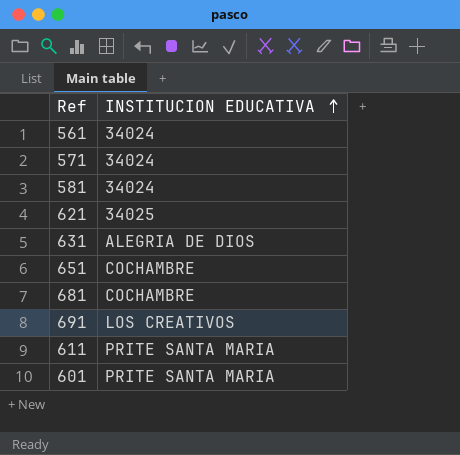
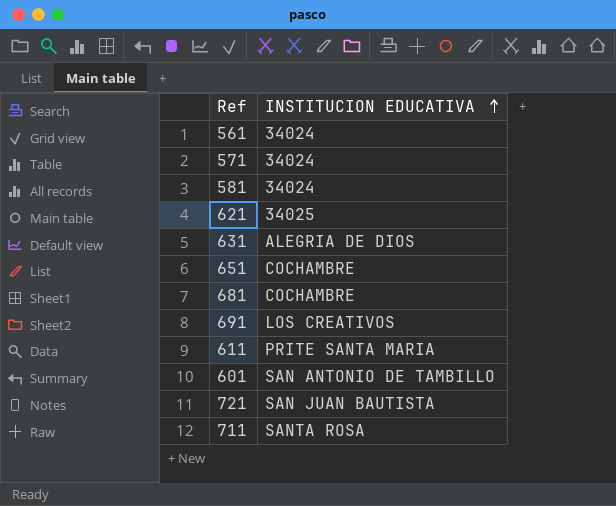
601 | INSTITUCION EDUCATIVA: PRITE SANTA MARIA -> SAN ANTONIO DE TAMBILLO
row 721: none -> SAN JUAN BAUTISTA
row 711: none -> SANTA ROSA

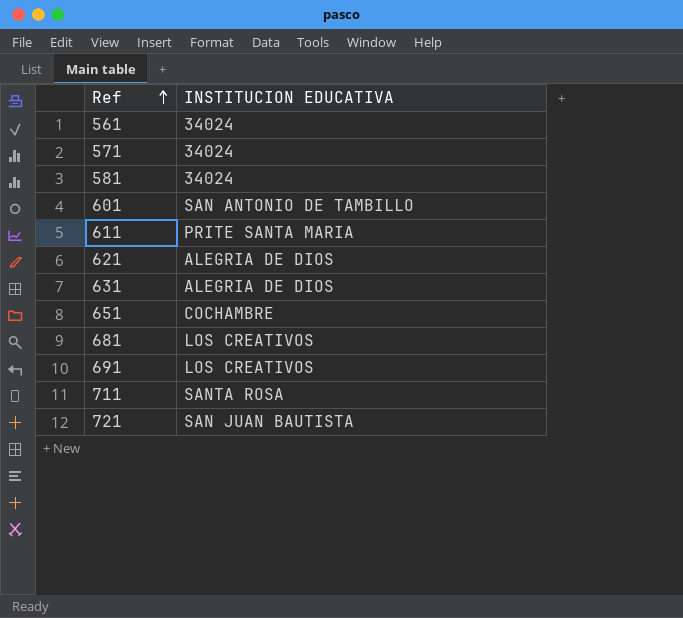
row order: INSTITUCION EDUCATIVA ascending -> Ref ascending
621 | INSTITUCION EDUCATIVA: 34025 -> ALEGRIA DE DIOS
681 | INSTITUCION EDUCATIVA: COCHAMBRE -> LOS CREATIVOS

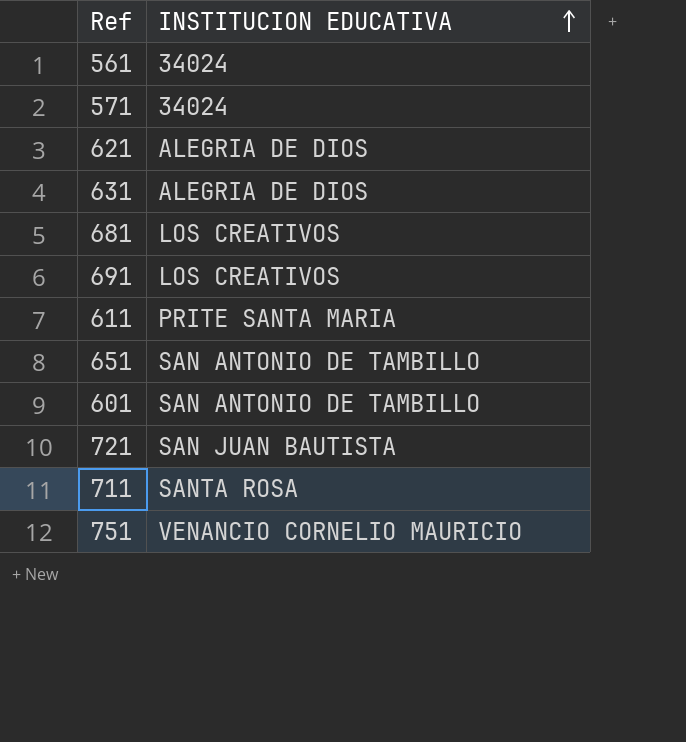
row order: Ref ascending -> INSTITUCION EDUCATIVA ascending
row 581: 34024 -> none
651 | INSTITUCION EDUCATIVA: COCHAMBRE -> SAN ANTONIO DE TAMBILLO
row 751: none -> VENANCIO CORNELIO MAURICIO

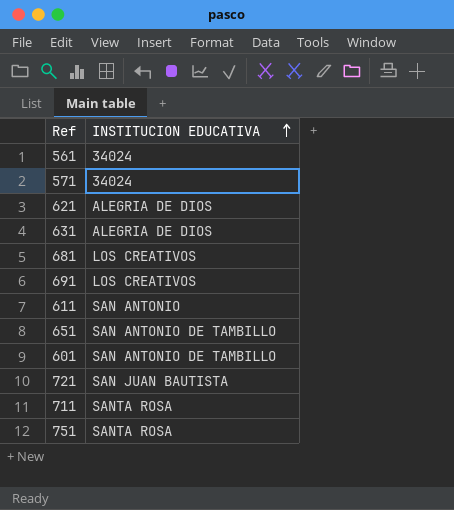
611 | INSTITUCION EDUCATIVA: PRITE SANTA MARIA -> SAN ANTONIO
751 | INSTITUCION EDUCATIVA: VENANCIO CORNELIO MAURICIO -> SANTA ROSA

